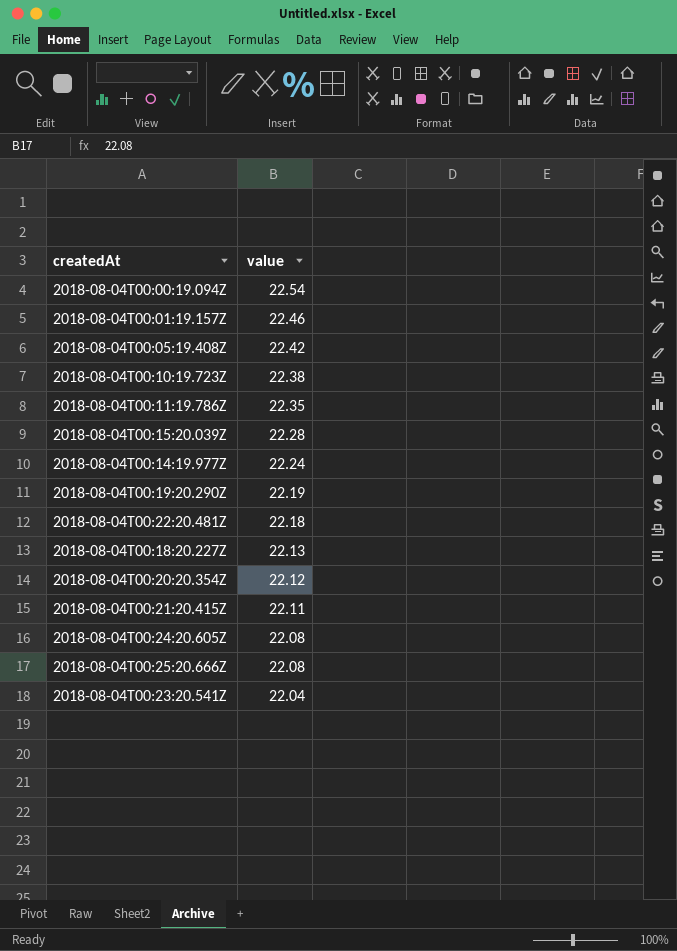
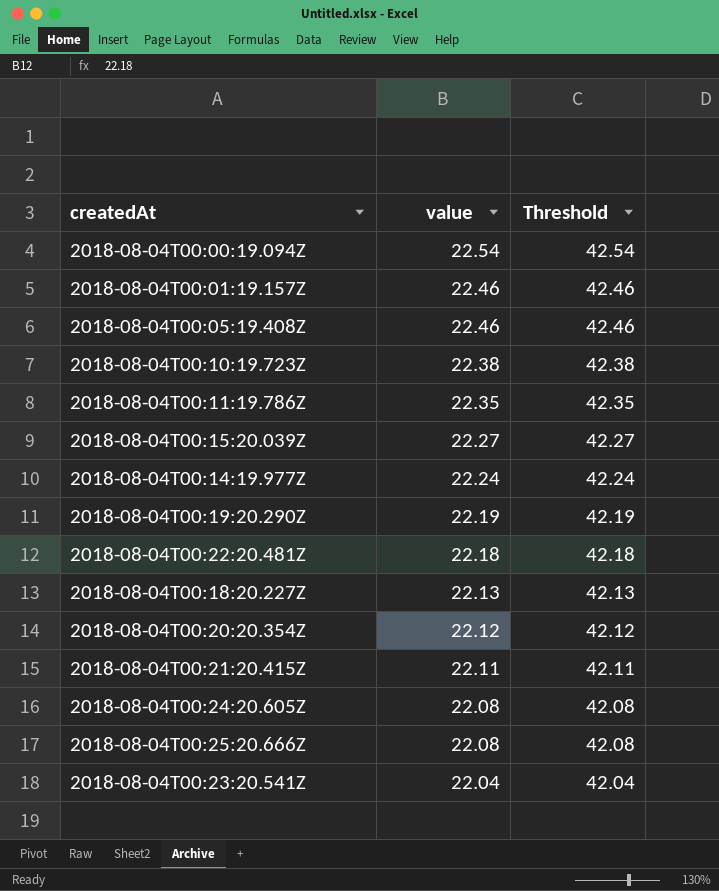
column Threshold | formula: none -> [value] + 20
2018-08-04T00:05:19.408Z | value: 22.42 -> 22.46
2018-08-04T00:15:20.039Z | value: 22.28 -> 22.27

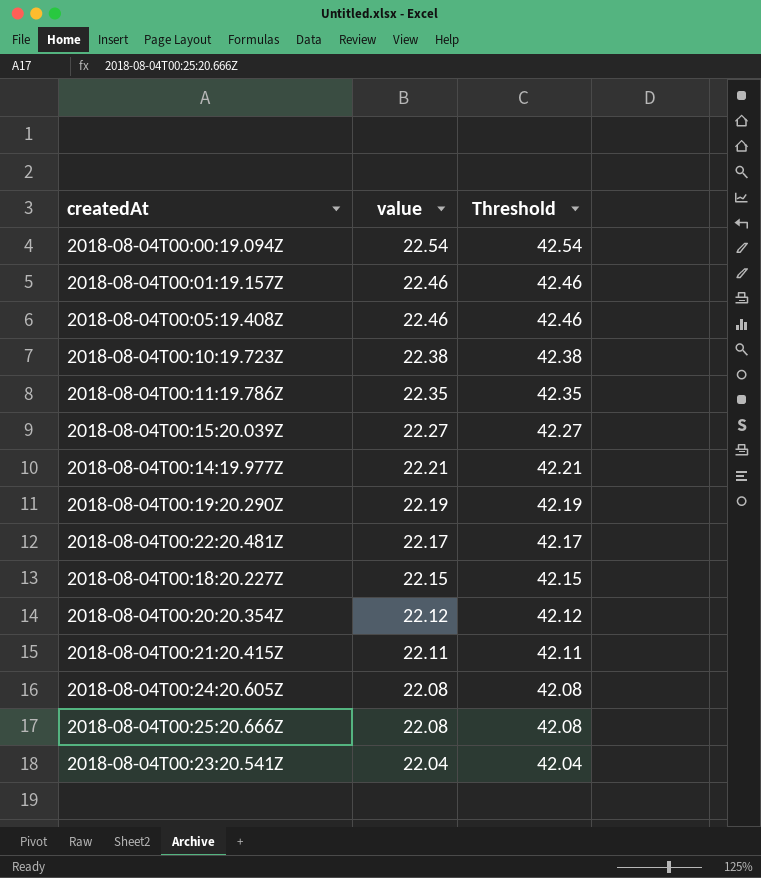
2018-08-04T00:14:19.977Z | value: 22.24 -> 22.21
2018-08-04T00:14:19.977Z | Threshold: 42.24 -> 42.21
2018-08-04T00:22:20.481Z | value: 22.18 -> 22.17
2018-08-04T00:22:20.481Z | Threshold: 42.18 -> 42.17
2018-08-04T00:18:20.227Z | value: 22.13 -> 22.15
2018-08-04T00:18:20.227Z | Threshold: 42.13 -> 42.15

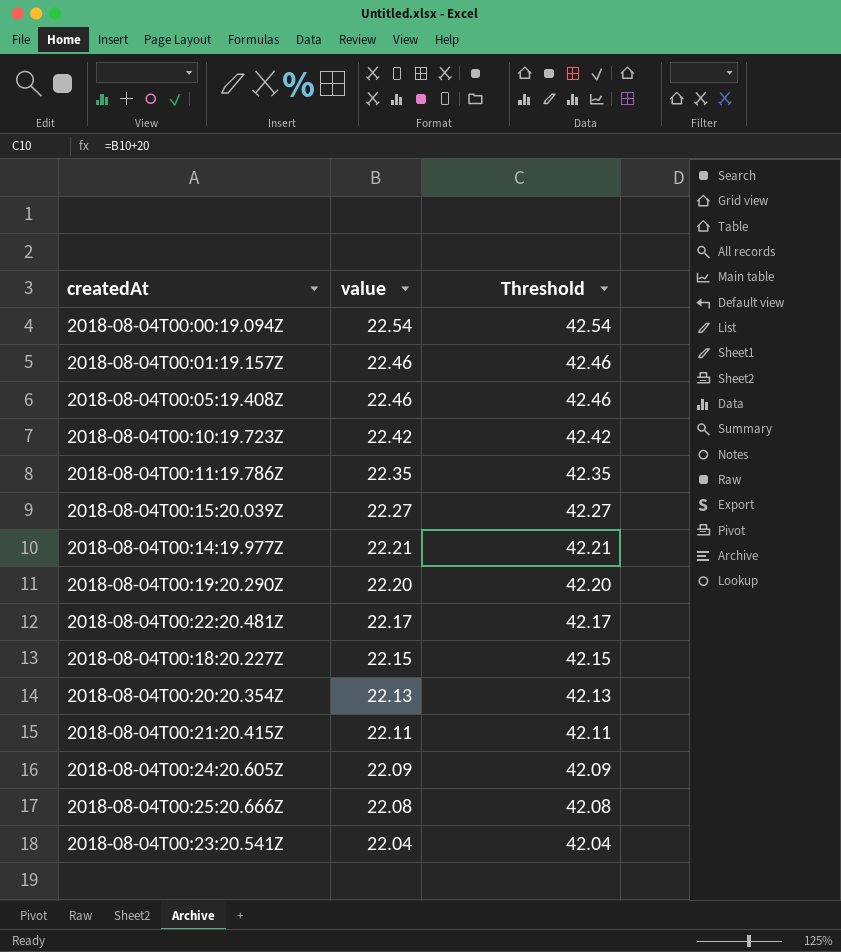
2018-08-04T00:10:19.723Z | value: 22.38 -> 22.42
2018-08-04T00:10:19.723Z | Threshold: 42.38 -> 42.42
2018-08-04T00:19:20.290Z | value: 22.19 -> 22.20
2018-08-04T00:19:20.290Z | Threshold: 42.19 -> 42.20
2018-08-04T00:20:20.354Z | value: 22.12 -> 22.13
2018-08-04T00:20:20.354Z | Threshold: 42.12 -> 42.13
2018-08-04T00:24:20.605Z | value: 22.08 -> 22.09
2018-08-04T00:24:20.605Z | Threshold: 42.08 -> 42.09

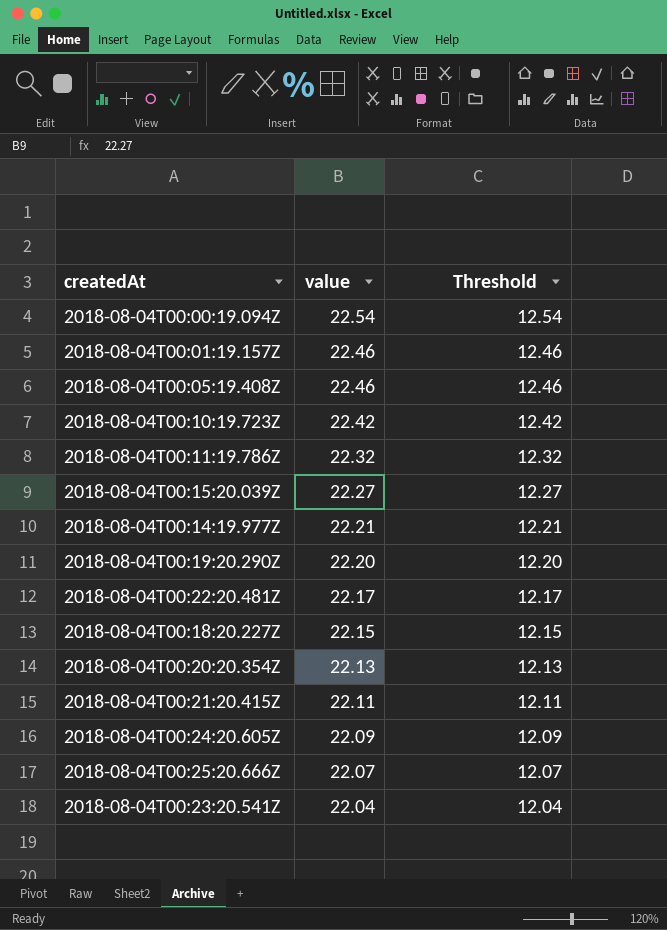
column Threshold | formula: [value] + 20 -> [value] - 10
2018-08-04T00:11:19.786Z | value: 22.35 -> 22.32
2018-08-04T00:25:20.666Z | value: 22.08 -> 22.07

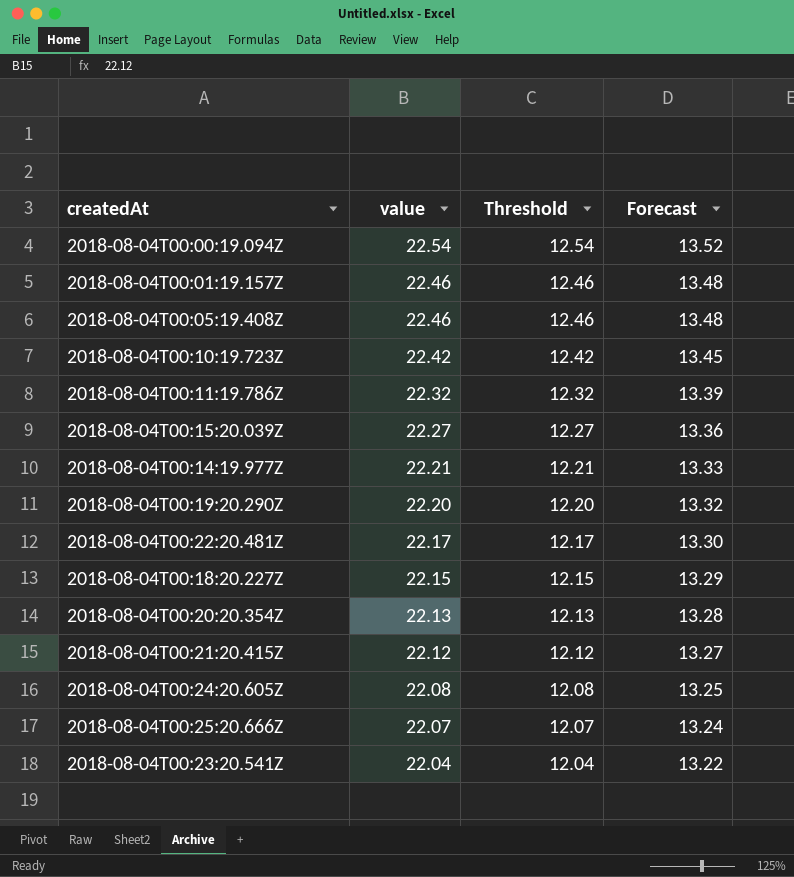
column Forecast | formula: none -> [value] * 0.6
2018-08-04T00:21:20.415Z | value: 22.11 -> 22.12
2018-08-04T00:21:20.415Z | Threshold: 12.11 -> 12.12
2018-08-04T00:24:20.605Z | value: 22.09 -> 22.08
2018-08-04T00:24:20.605Z | Threshold: 12.09 -> 12.08

